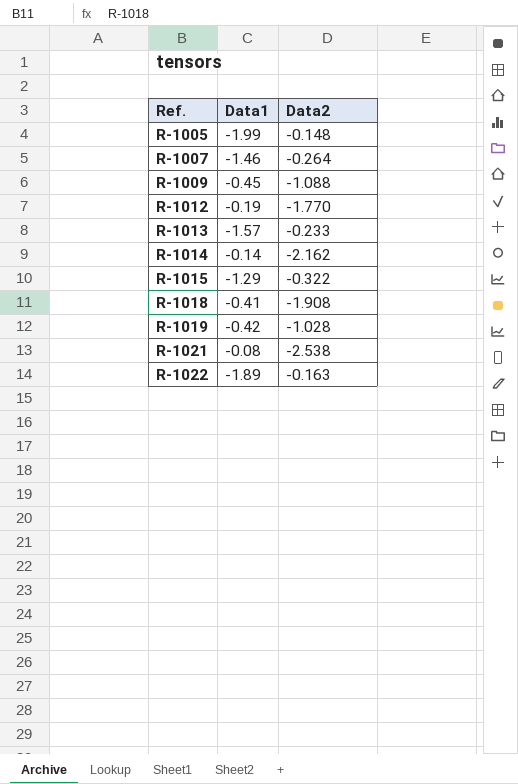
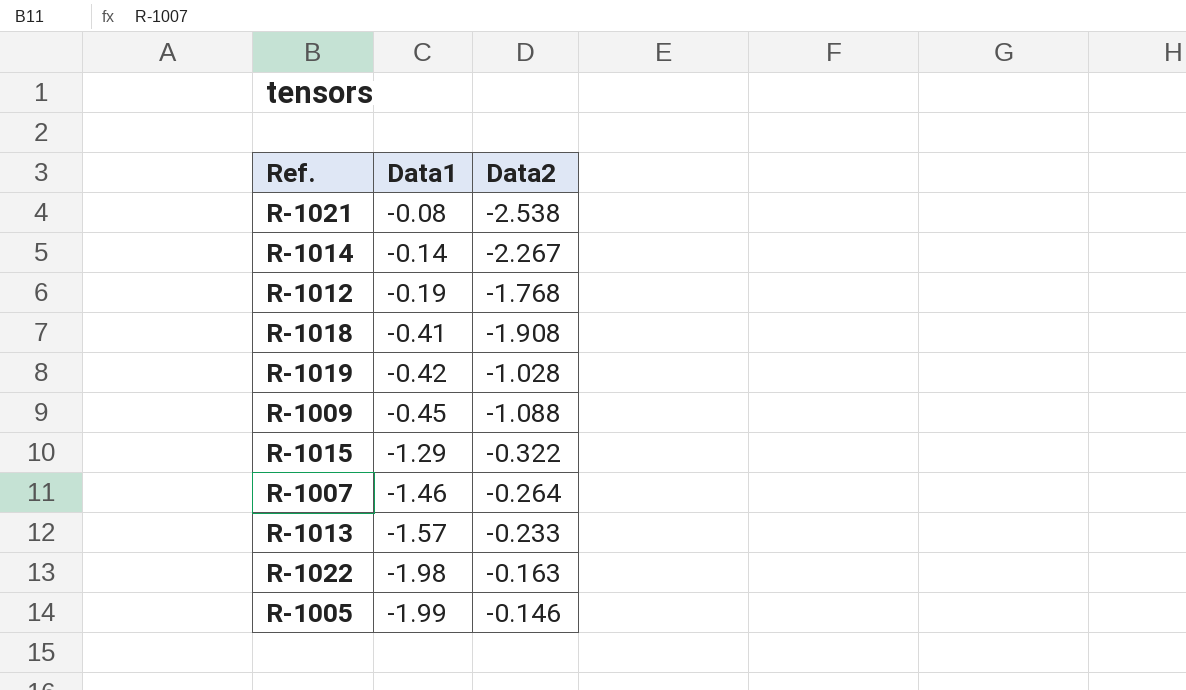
row order: Ref. ascending -> Data1 descending
R-1014 | Data2: -2.162 -> -2.267
R-1012 | Data2: -1.770 -> -1.768
R-1022 | Data1: -1.89 -> -1.98
R-1005 | Data2: -0.148 -> -0.146

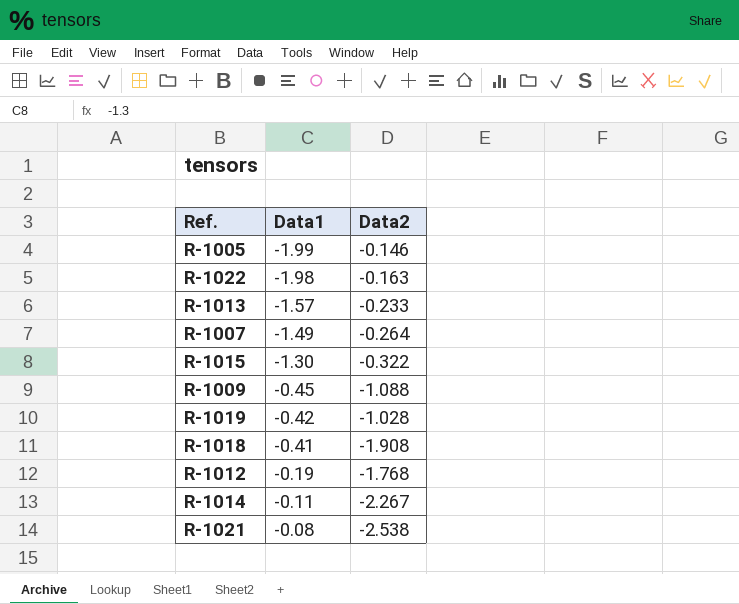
row order: Data1 descending -> Data1 ascending
R-1007 | Data1: -1.46 -> -1.49
R-1015 | Data1: -1.29 -> -1.30
R-1014 | Data1: -0.14 -> -0.11

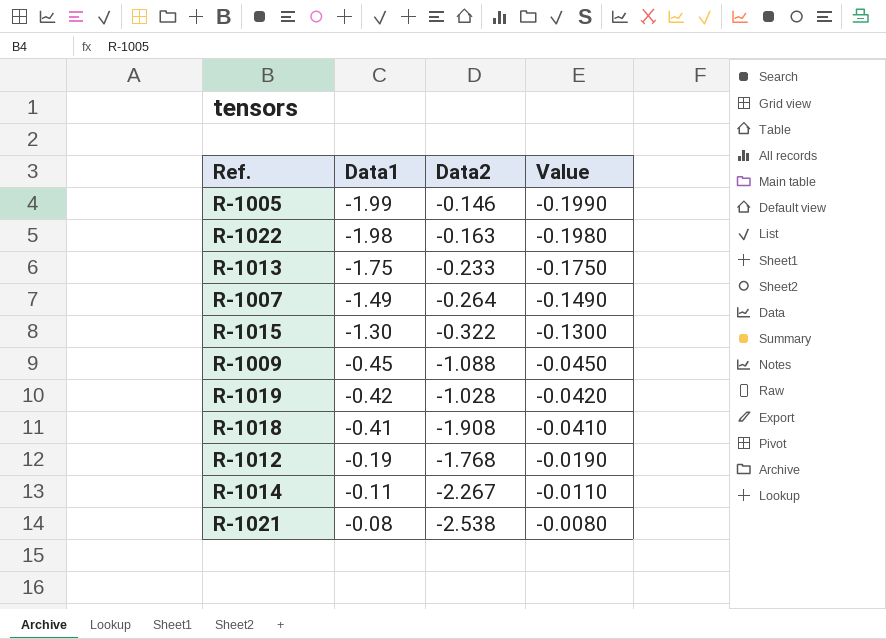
column Value | formula: none -> [Data1] * 0.1
R-1013 | Data1: -1.57 -> -1.75

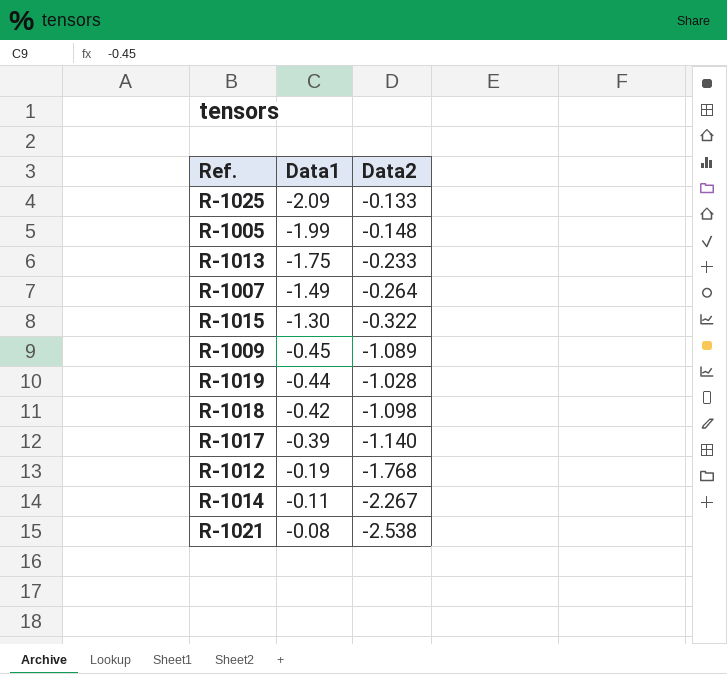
column Value | formula: [Data1] * 0.1 -> none
row R-1022: -1.98 | -0.163 | -0.1980 -> none
row R-1025: none -> -2.09 | -0.133
R-1005 | Data2: -0.146 -> -0.148
R-1009 | Data2: -1.088 -> -1.089
R-1019 | Data1: -0.42 -> -0.44
R-1018 | Data1: -0.41 -> -0.42
R-1018 | Data2: -1.908 -> -1.098
row R-1017: none -> -0.39 | -1.140

